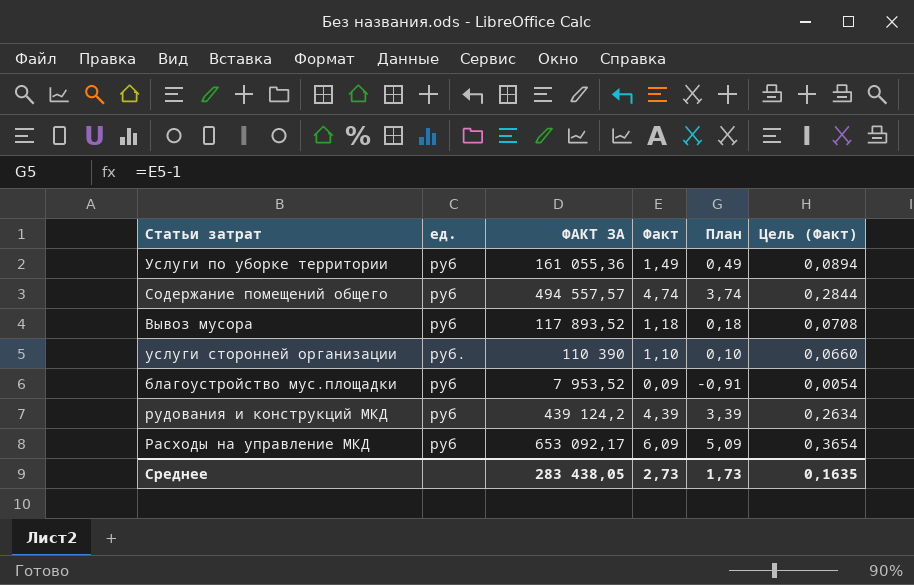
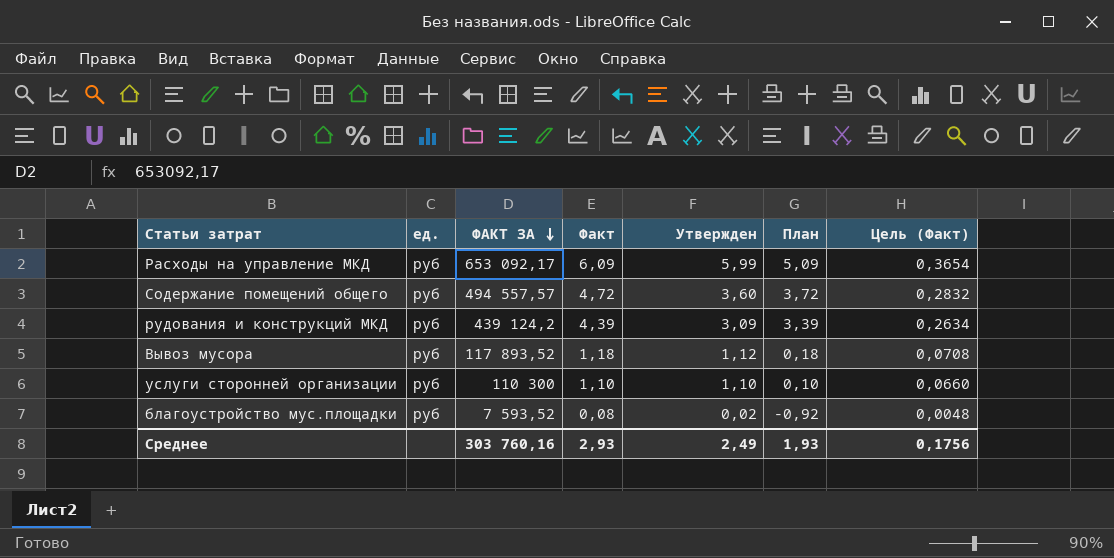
row order: none -> ФАКТ ЗА descending
column Утвержден | position: none -> 5
row Услуги по уборке территории: руб | 161 055,36 | 1,49 | 0,49 | 0,0894 -> none
Содержание помещений общего | Факт: 4,74 -> 4,72
Содержание помещений общего | План: 3,74 -> 3,72
Содержание помещений общего | Цель (Факт): 0,2844 -> 0,2832
услуги сторонней организации | ед.: руб. -> руб
услуги сторонней организации | ФАКТ ЗА: 110 390 -> 110 300
благоустройство мус.площадки | ФАКТ ЗА: 7 953,52 -> 7 593,52
благоустройство мус.площадки | Факт: 0,09 -> 0,08
благоустройство мус.площадки | План: -0,91 -> -0,92
благоустройство мус.площадки | Цель (Факт): 0,0054 -> 0,0048
Среднее | ФАКТ ЗА: 283 438,05 -> 303 760,16
Среднее | Факт: 2,73 -> 2,93
Среднее | План: 1,73 -> 1,93
Среднее | Цель (Факт): 0,1635 -> 0,1756

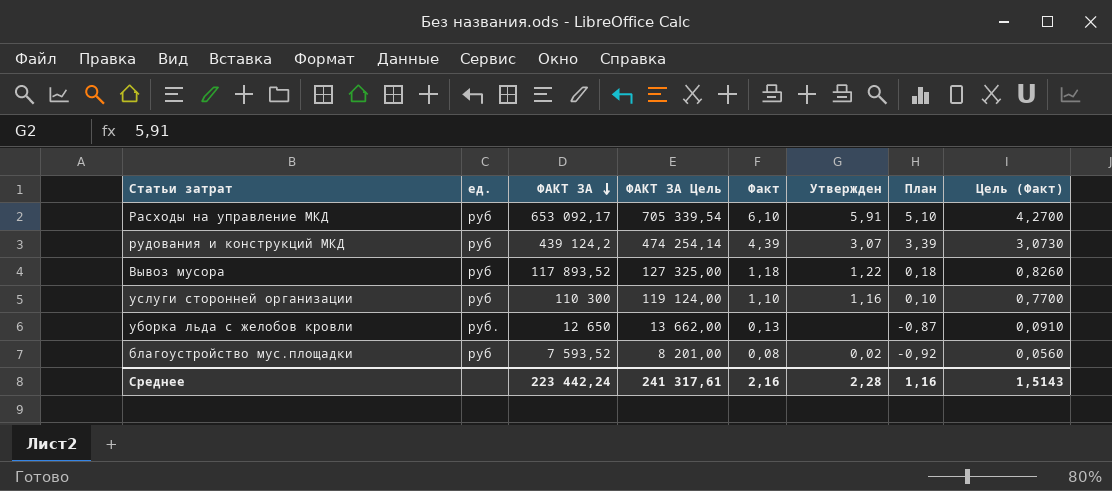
column ФАКТ ЗА Цель | formula: none -> [ФАКТ ЗА] * 1,08
column Цель (Факт) | formula: [Факт] * 0,06 -> [Факт] * 0,7
row Содержание помещений общего: руб | 494 557,57 | 4,72 | 3,60 | 3,72 | 0,2832 -> none
Расходы на управление МКД | Факт: 6,09 -> 6,10
Расходы на управление МКД | Утвержден: 5,99 -> 5,91
Расходы на управление МКД | План: 5,09 -> 5,10
рудования и конструкций МКД | Утвержден: 3,09 -> 3,07
Вывоз мусора | Утвержден: 1,12 -> 1,22
услуги сторонней организации | Утвержден: 1,10 -> 1,16
row уборка льда с желобов кровли: none -> руб. | 12 650 | 13 662,00 | 0,13 | none | -0,87 | 0,0910
Среднее | ФАКТ ЗА: 303 760,16 -> 223 442,24
Среднее | Факт: 2,93 -> 2,16
Среднее | Утвержден: 2,49 -> 2,28
Среднее | План: 1,93 -> 1,16
Среднее | Цель (Факт): 0,1756 -> 1,5143

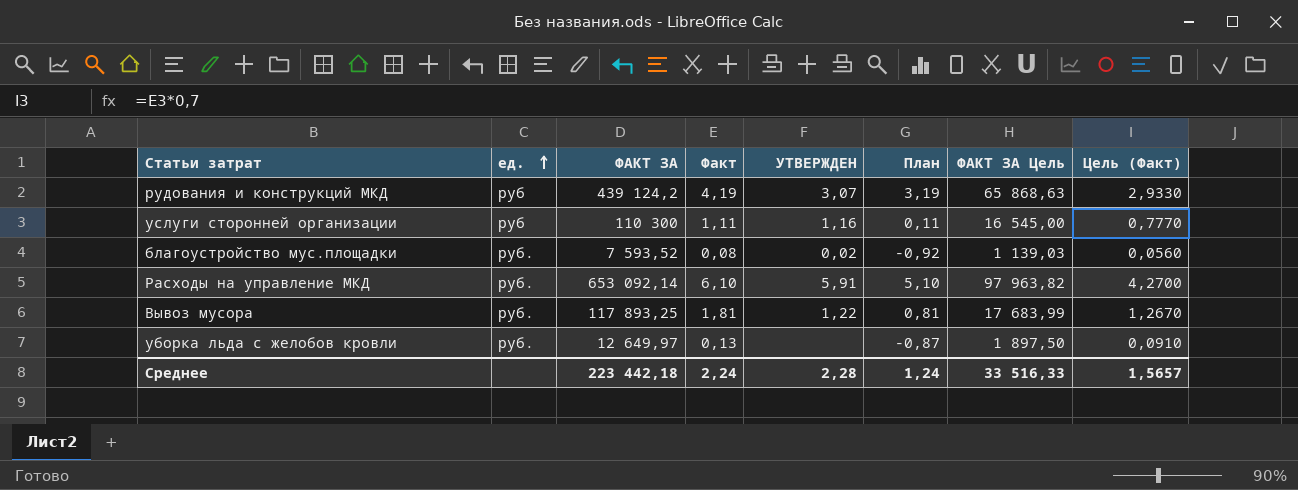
row order: ФАКТ ЗА descending -> ед. ascending
column name: Утвержден -> УТВЕРЖДЕН
column ФАКТ ЗА Цель | formula: [ФАКТ ЗА] * 1,08 -> [ФАКТ ЗА] * 0,15
column ФАКТ ЗА Цель | position: 4 -> 7
рудования и конструкций МКД | Факт: 4,39 -> 4,19
рудования и конструкций МКД | План: 3,39 -> 3,19
рудования и конструкций МКД | Цель (Факт): 3,0730 -> 2,9330
услуги сторонней организации | Факт: 1,10 -> 1,11
услуги сторонней организации | План: 0,10 -> 0,11
услуги сторонней организации | Цель (Факт): 0,7700 -> 0,7770
благоустройство мус.площадки | ед.: руб -> руб.
Расходы на управление МКД | ед.: руб -> руб.
Расходы на управление МКД | ФАКТ ЗА: 653 092,17 -> 653 092,14
Вывоз мусора | ед.: руб -> руб.
Вывоз мусора | ФАКТ ЗА: 117 893,52 -> 117 893,25
Вывоз мусора | Факт: 1,18 -> 1,81
Вывоз мусора | План: 0,18 -> 0,81
Вывоз мусора | Цель (Факт): 0,8260 -> 1,2670
уборка льда с желобов кровли | ФАКТ ЗА: 12 650 -> 12 649,97
Среднее | ФАКТ ЗА: 223 442,24 -> 223 442,18
Среднее | Факт: 2,16 -> 2,24
Среднее | План: 1,16 -> 1,24
Среднее | ФАКТ ЗА Цель: 241 317,61 -> 33 516,33
Среднее | Цель (Факт): 1,5143 -> 1,5657

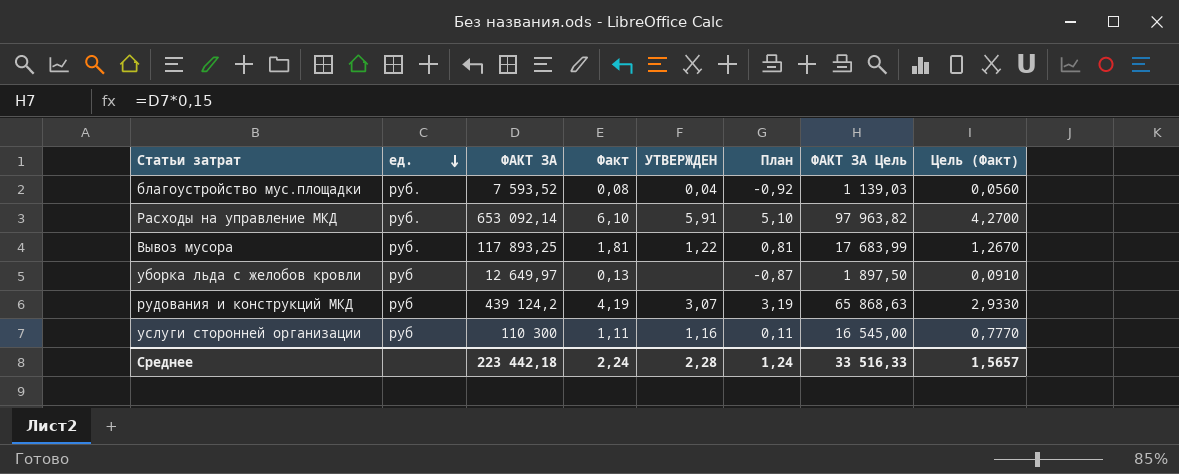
row order: ед. ascending -> ед. descending
благоустройство мус.площадки | УТВЕРЖДЕН: 0,02 -> 0,04
уборка льда с желобов кровли | ед.: руб. -> руб

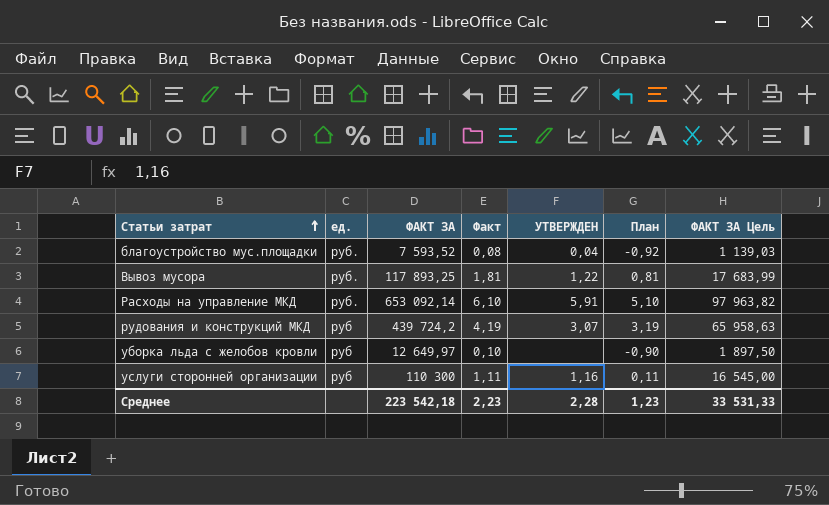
row order: ед. descending -> Статьи затрат ascending
column Цель (Факт) | formula: [Факт] * 0,7 -> none
рудования и конструкций МКД | ФАКТ ЗА: 439 124,2 -> 439 724,2
рудования и конструкций МКД | ФАКТ ЗА Цель: 65 868,63 -> 65 958,63
уборка льда с желобов кровли | Факт: 0,13 -> 0,10
уборка льда с желобов кровли | План: -0,87 -> -0,90
Среднее | ФАКТ ЗА: 223 442,18 -> 223 542,18
Среднее | Факт: 2,24 -> 2,23
Среднее | План: 1,24 -> 1,23
Среднее | ФАКТ ЗА Цель: 33 516,33 -> 33 531,33

